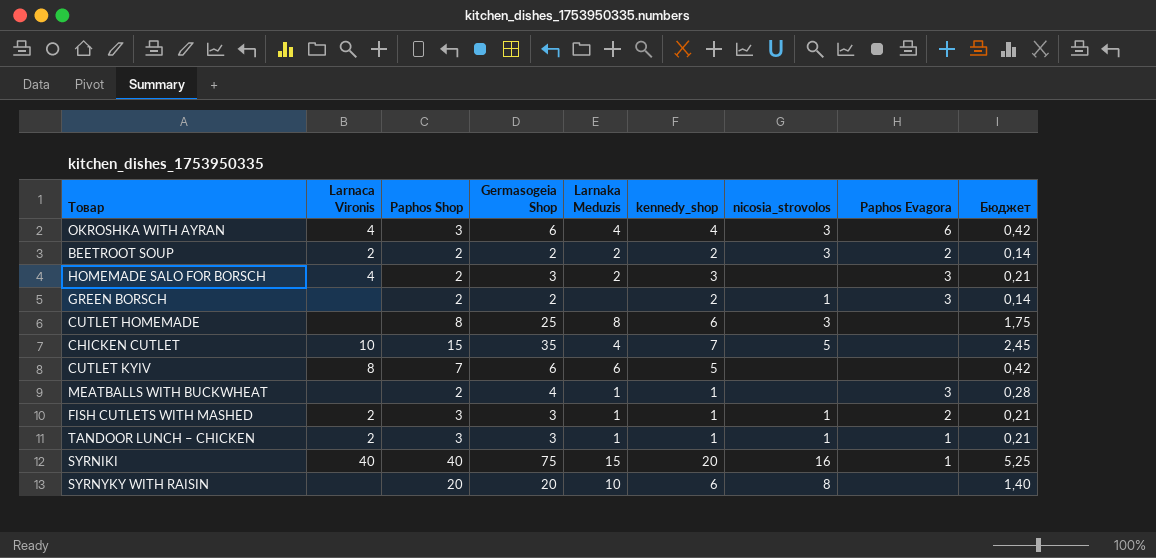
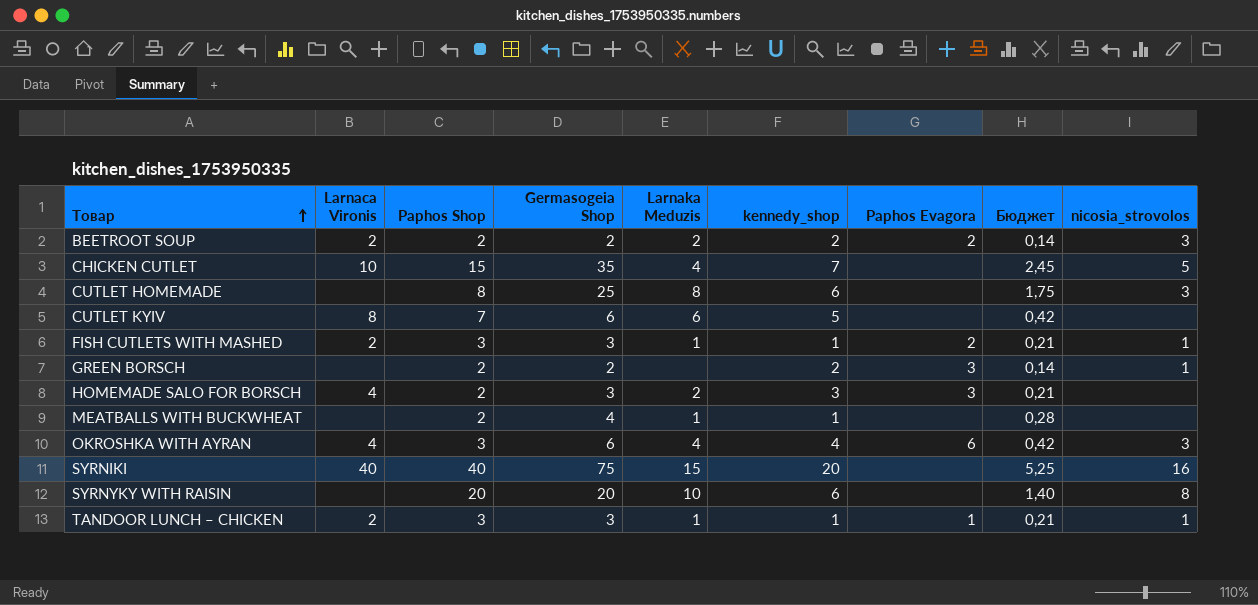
row order: none -> Товар ascending
column nicosia_strovolos | position: 7 -> 9
MEATBALLS WITH BUCKWHEAT | Paphos Evagora: 3 -> none
SYRNIKI | Paphos Evagora: 1 -> none

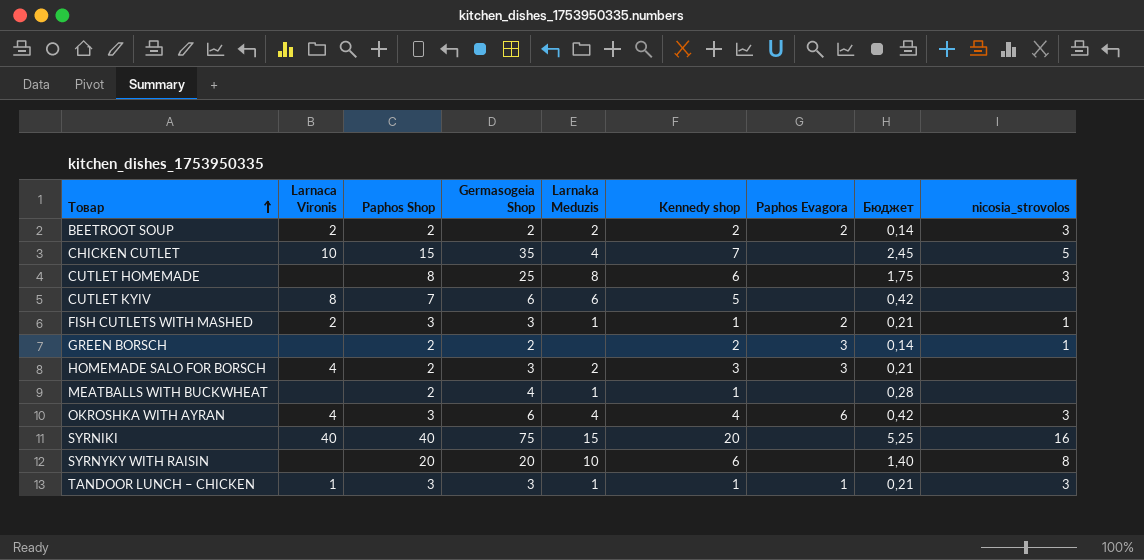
column name: kennedy_shop -> Kennedy shop
TANDOOR LUNCH – CHICKEN | Larnaca Vironis: 2 -> 1
TANDOOR LUNCH – CHICKEN | nicosia_strovolos: 1 -> 3

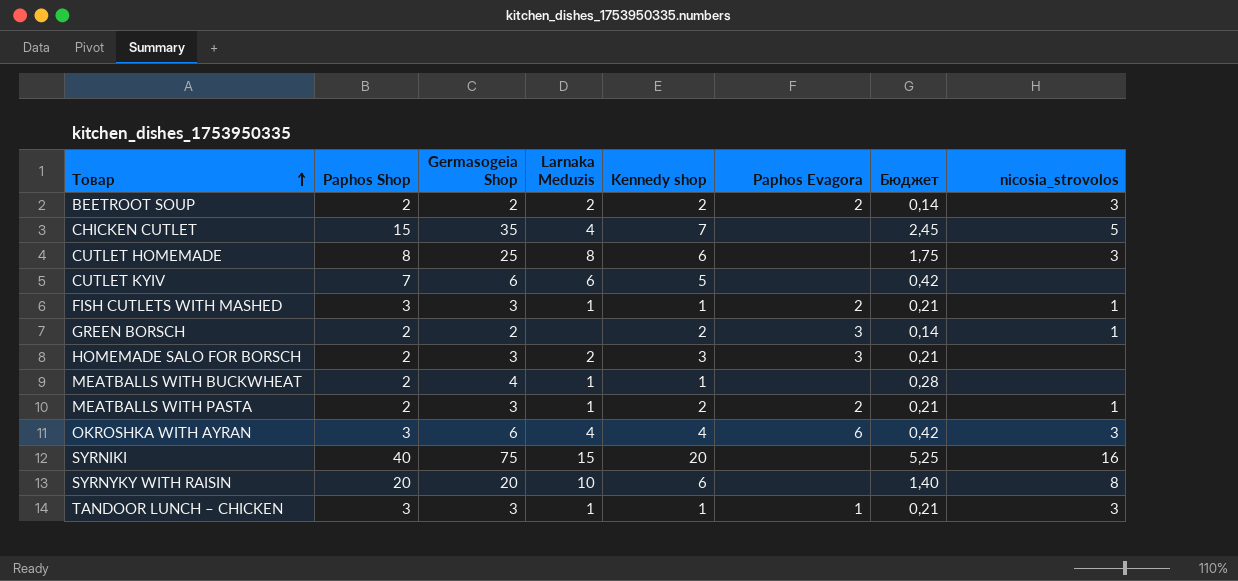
column Larnaca Vironis | position: 2 -> none
row MEATBALLS WITH PASTA: none -> 2 | 3 | 1 | 2 | 2 | 0,21 | 1

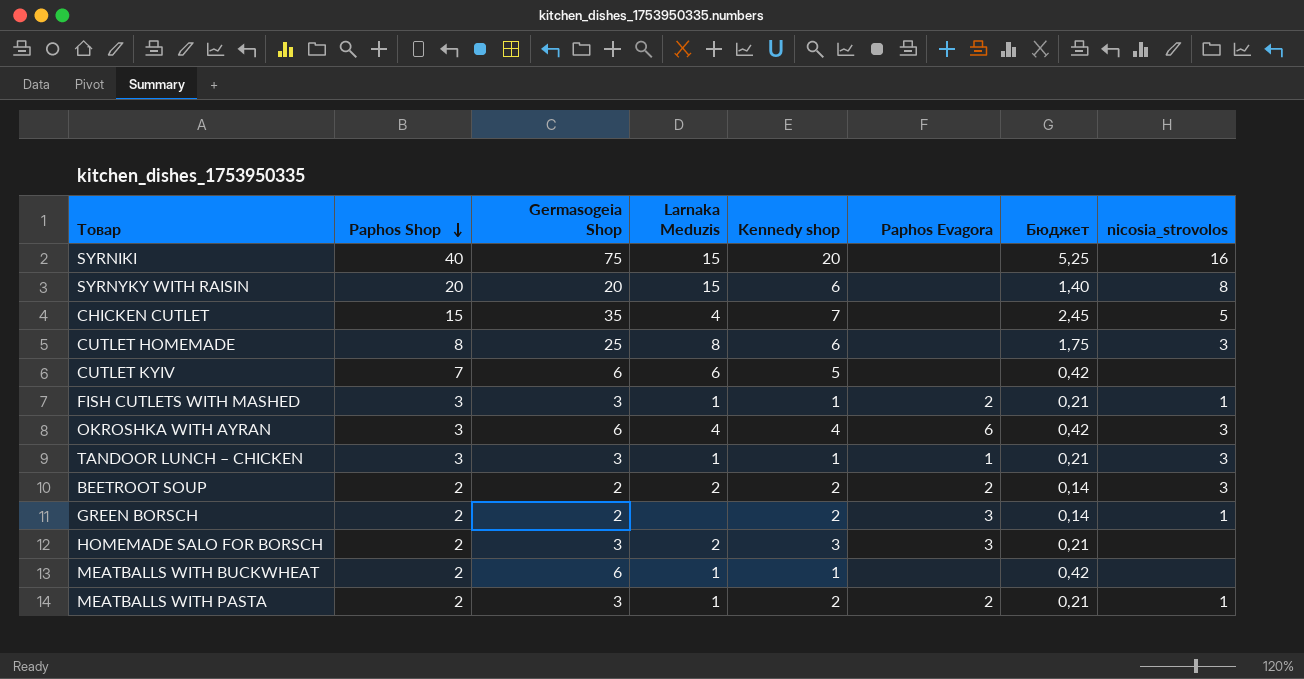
row order: Товар ascending -> Paphos Shop descending
SYRNYKY WITH RAISIN | Larnaka Meduzis: 10 -> 15
MEATBALLS WITH BUCKWHEAT | Germasogeia Shop: 4 -> 6
MEATBALLS WITH BUCKWHEAT | Бюджет: 0,28 -> 0,42

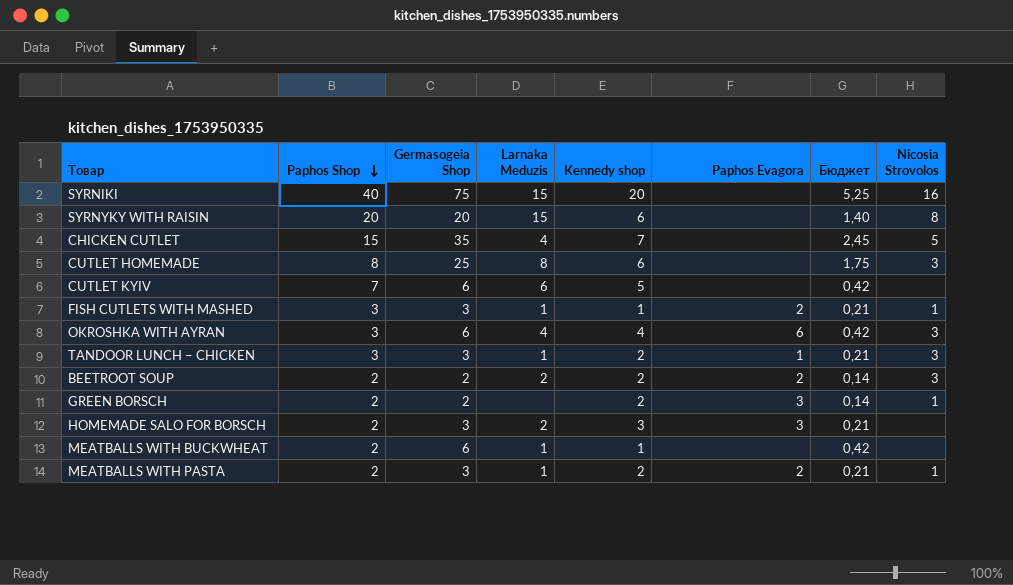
column name: nicosia_strovolos -> Nicosia Strovolos
TANDOOR LUNCH – CHICKEN | Kennedy shop: 1 -> 2

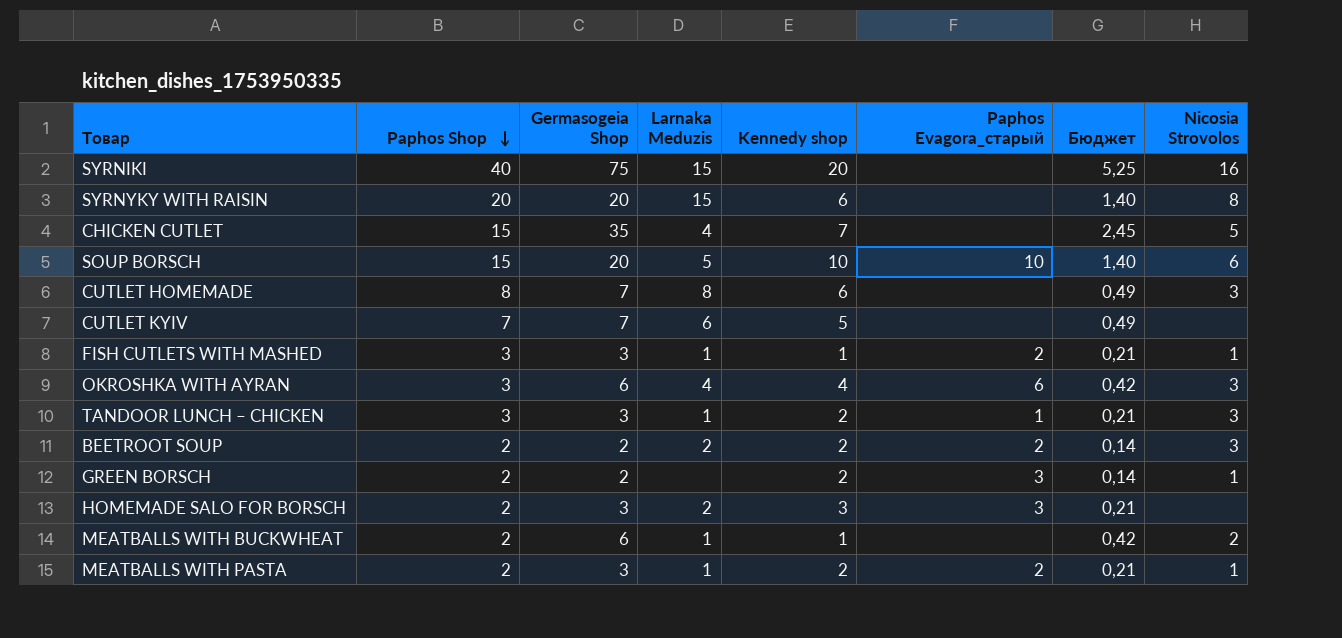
column name: Paphos Evagora -> Paphos Evagora_старый
row SOUP BORSCH: none -> 15 | 20 | 5 | 10 | 10 | 1,40 | 6
CUTLET HOMEMADE | Germasogeia Shop: 25 -> 7
CUTLET HOMEMADE | Бюджет: 1,75 -> 0,49
CUTLET KYIV | Germasogeia Shop: 6 -> 7
CUTLET KYIV | Бюджет: 0,42 -> 0,49
MEATBALLS WITH BUCKWHEAT | Nicosia Strovolos: none -> 2

